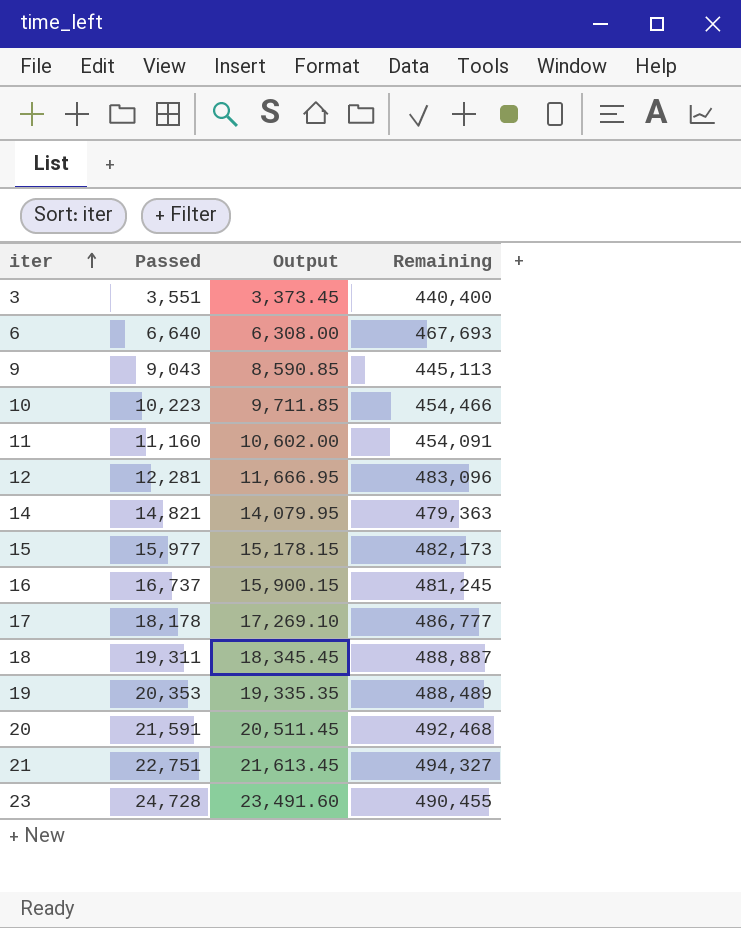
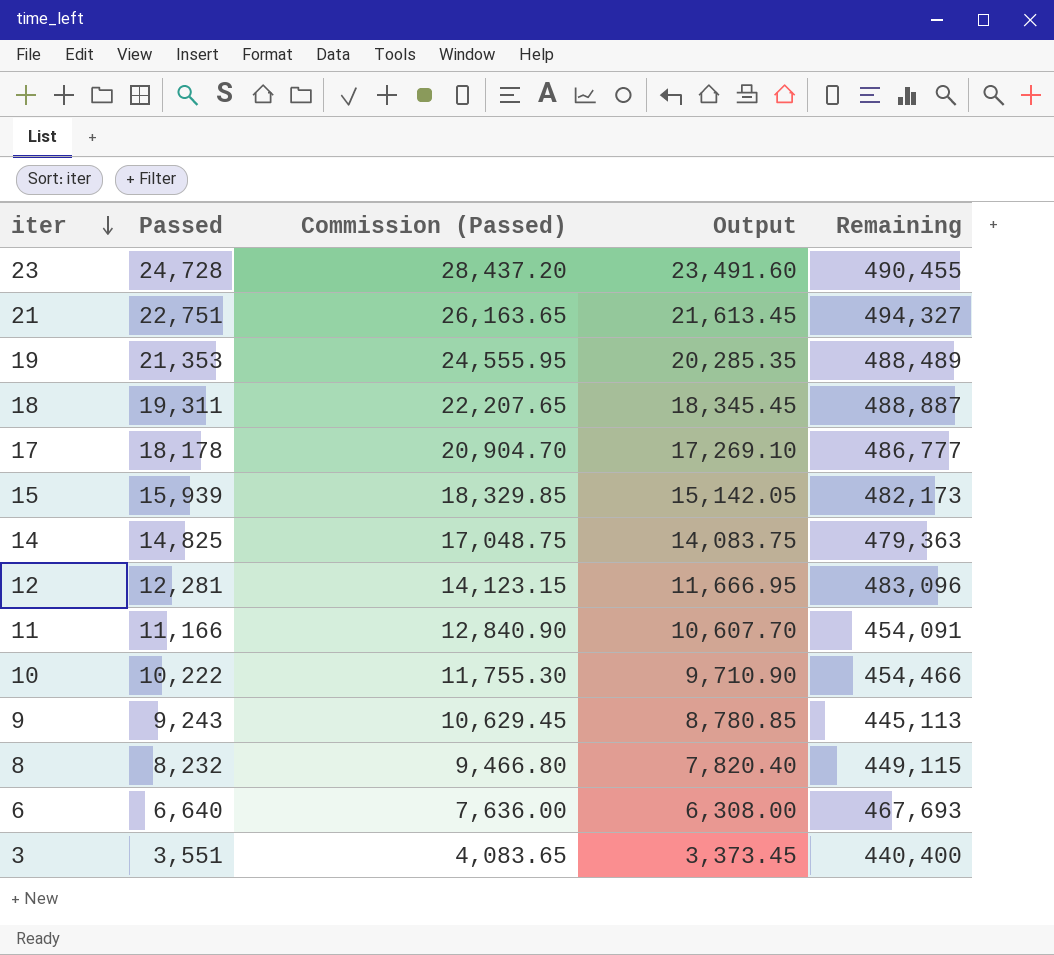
row order: iter ascending -> iter descending
column Commission (Passed) | formula: none -> [Passed] * 1.15
row 16: 16,737 | 15,900.15 | 481,245 -> none
row 20: 21,591 | 20,511.45 | 492,468 -> none
19 | Passed: 20,353 -> 21,353
19 | Output: 19,335.35 -> 20,285.35
15 | Passed: 15,977 -> 15,939
15 | Output: 15,178.15 -> 15,142.05
14 | Passed: 14,821 -> 14,825
14 | Output: 14,079.95 -> 14,083.75
11 | Passed: 11,160 -> 11,166
11 | Output: 10,602.00 -> 10,607.70
10 | Passed: 10,223 -> 10,222
10 | Output: 9,711.85 -> 9,710.90
9 | Passed: 9,043 -> 9,243
9 | Output: 8,590.85 -> 8,780.85
row 8: none -> 8,232 | 9,466.80 | 7,820.40 | 449,115

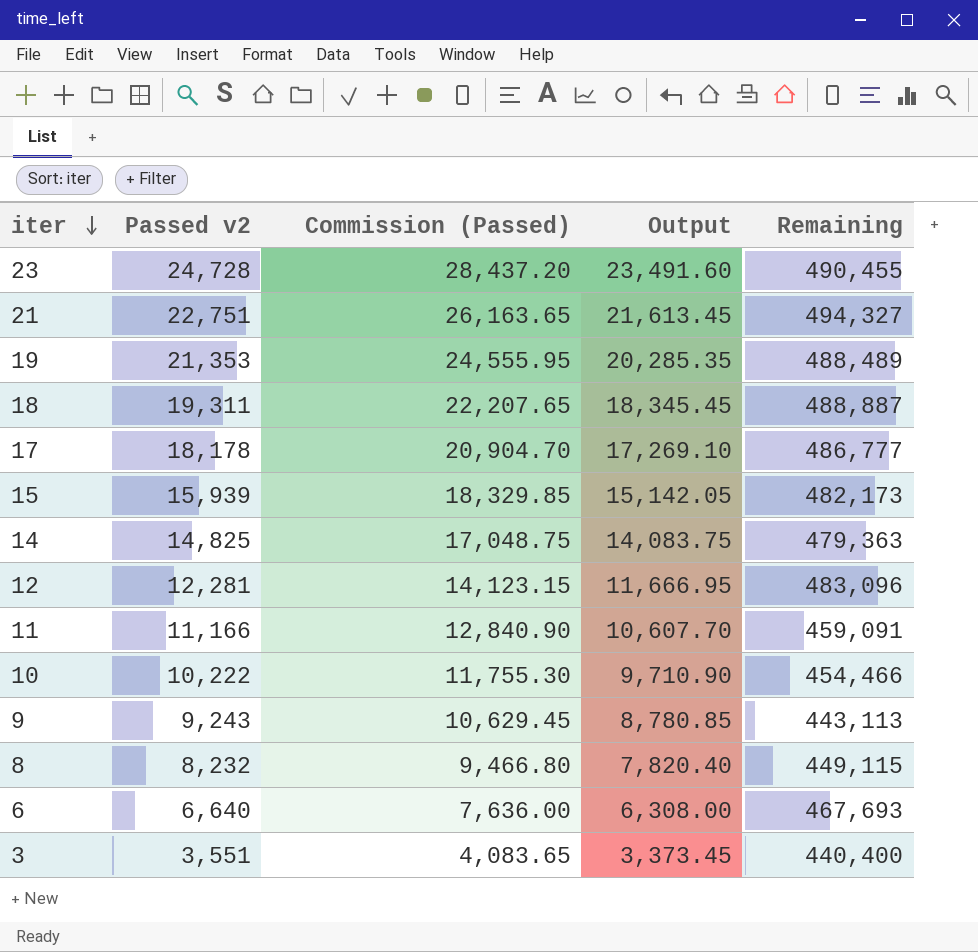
column name: Passed -> Passed v2
11 | Remaining: 454,091 -> 459,091
9 | Remaining: 445,113 -> 443,113

